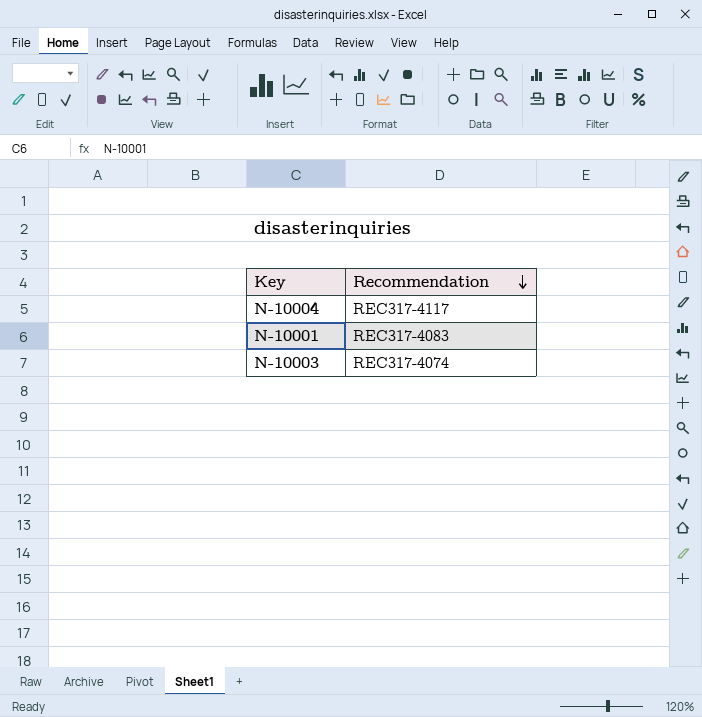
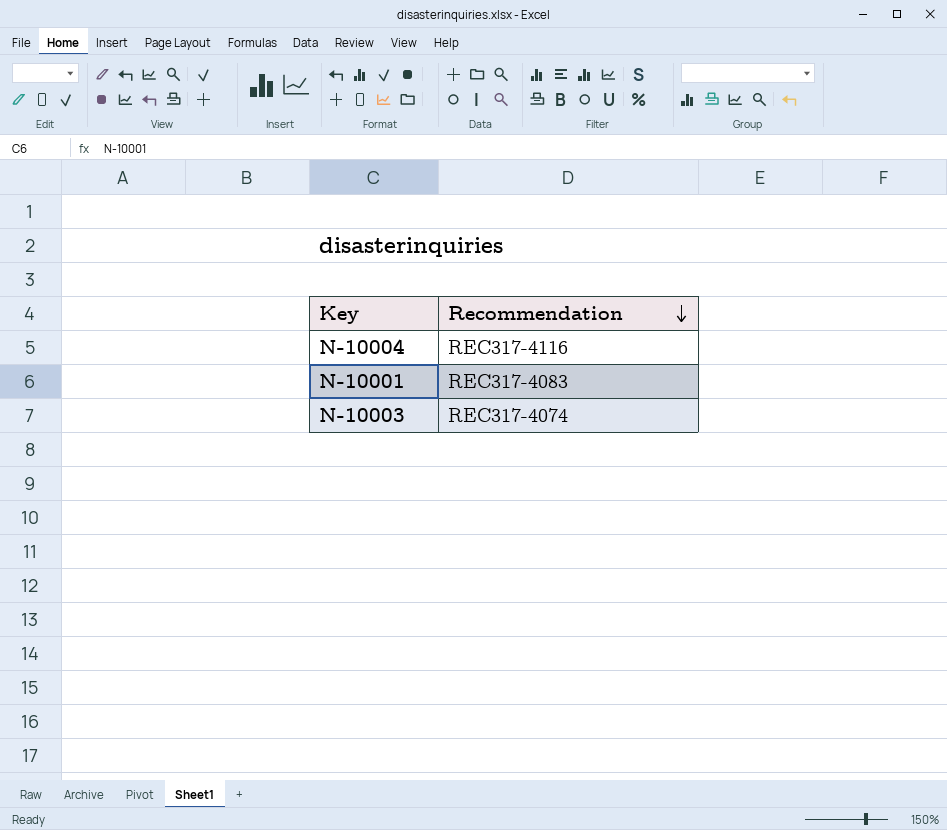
N-10004 | Recommendation: REC317-4117 -> REC317-4116

